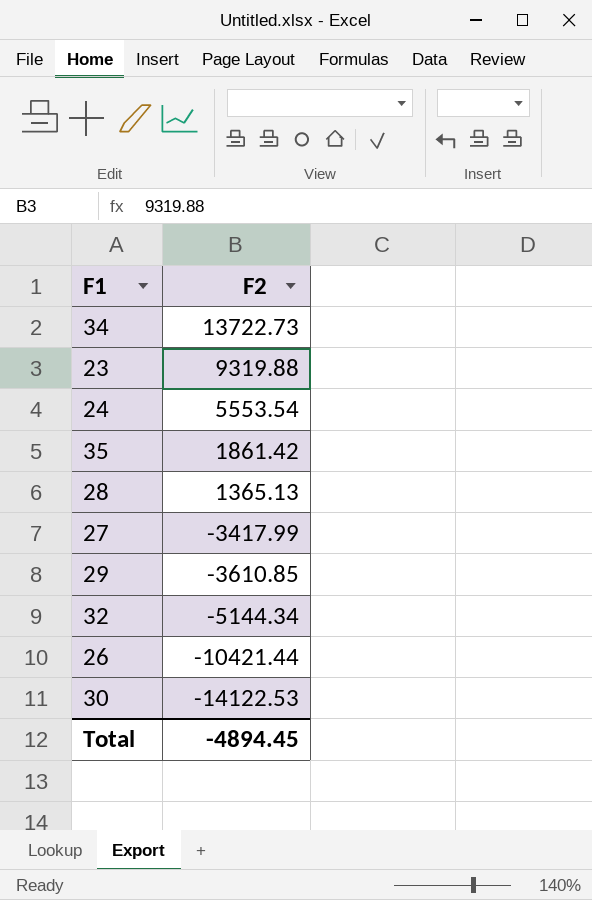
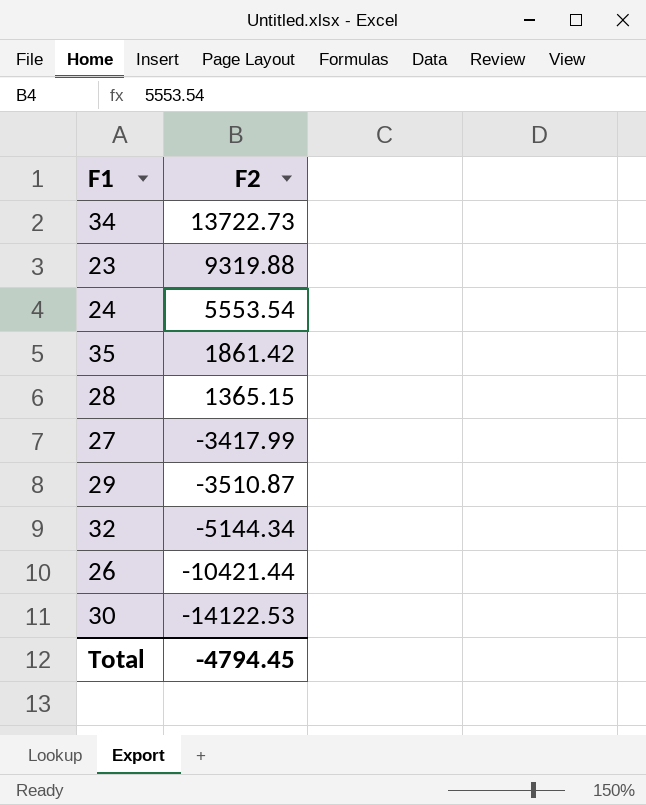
28 | F2: 1365.13 -> 1365.15
29 | F2: -3610.85 -> -3510.87
Total | F2: -4894.45 -> -4794.45

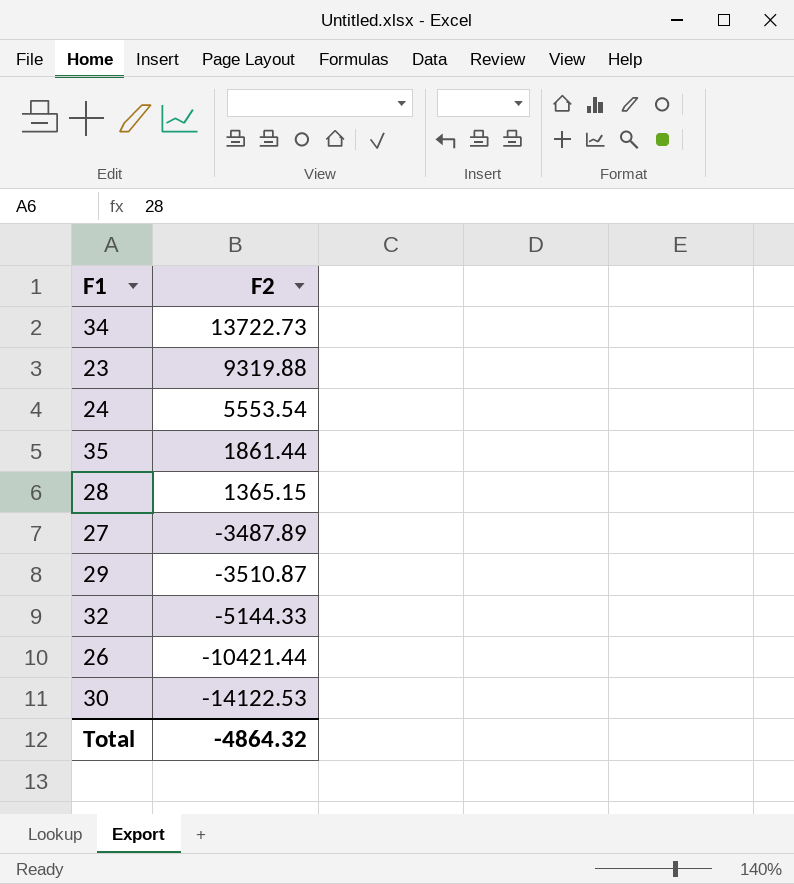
35 | F2: 1861.42 -> 1861.44
27 | F2: -3417.99 -> -3487.89
32 | F2: -5144.34 -> -5144.33
Total | F2: -4794.45 -> -4864.32

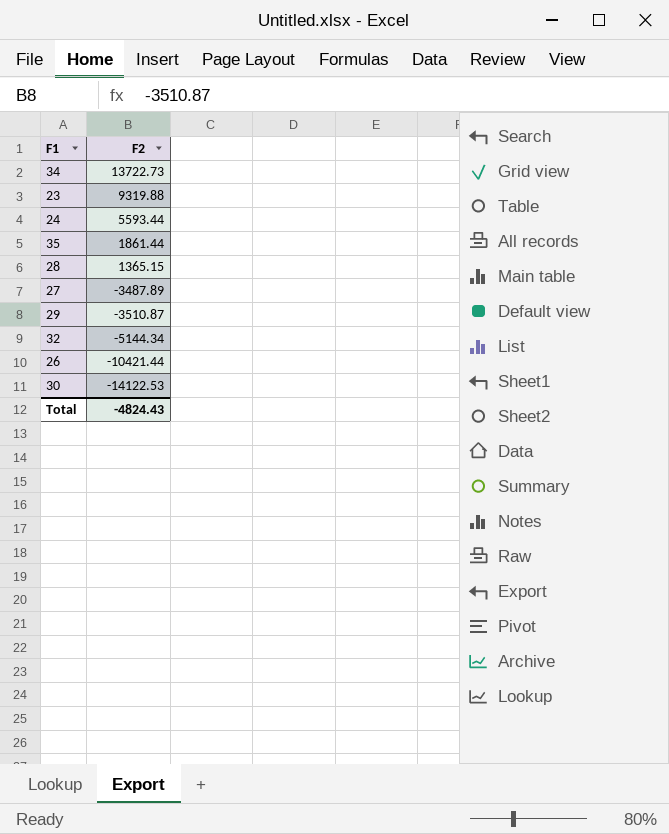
24 | F2: 5553.54 -> 5593.44
32 | F2: -5144.33 -> -5144.34
Total | F2: -4864.32 -> -4824.43

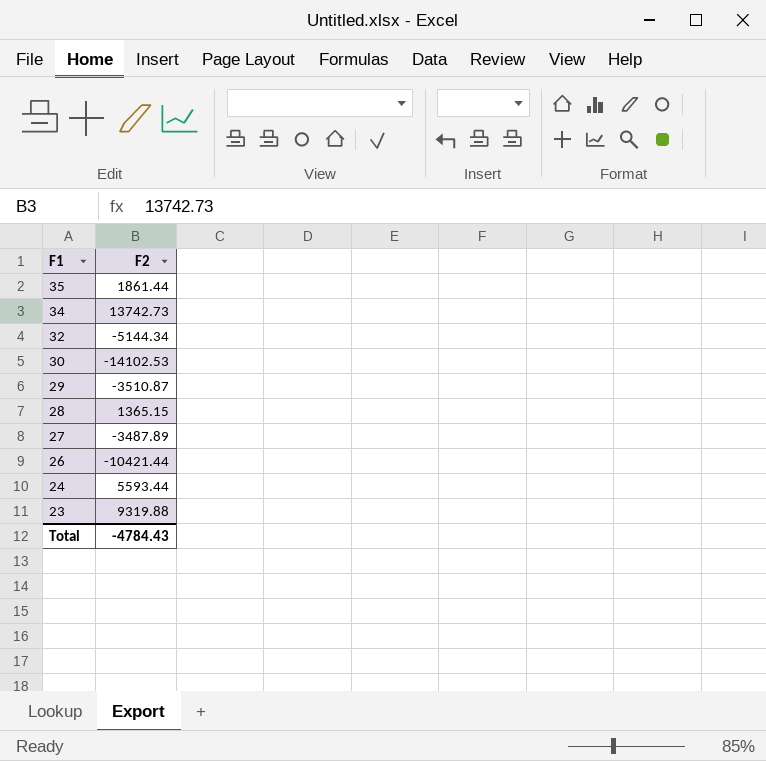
row order: F2 descending -> F1 descending
34 | F2: 13722.73 -> 13742.73
30 | F2: -14122.53 -> -14102.53
Total | F2: -4824.43 -> -4784.43

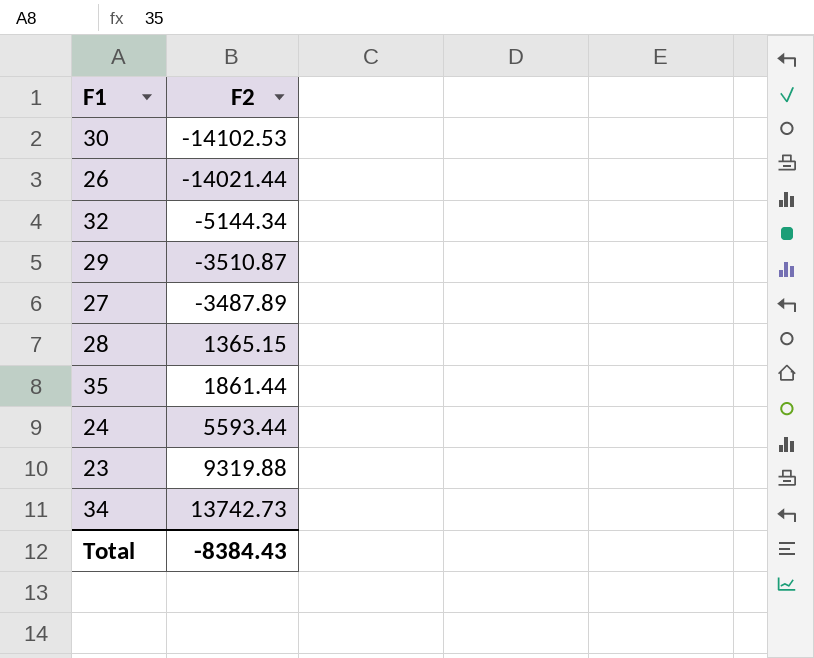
row order: F1 descending -> F2 ascending
26 | F2: -10421.44 -> -14021.44
Total | F2: -4784.43 -> -8384.43

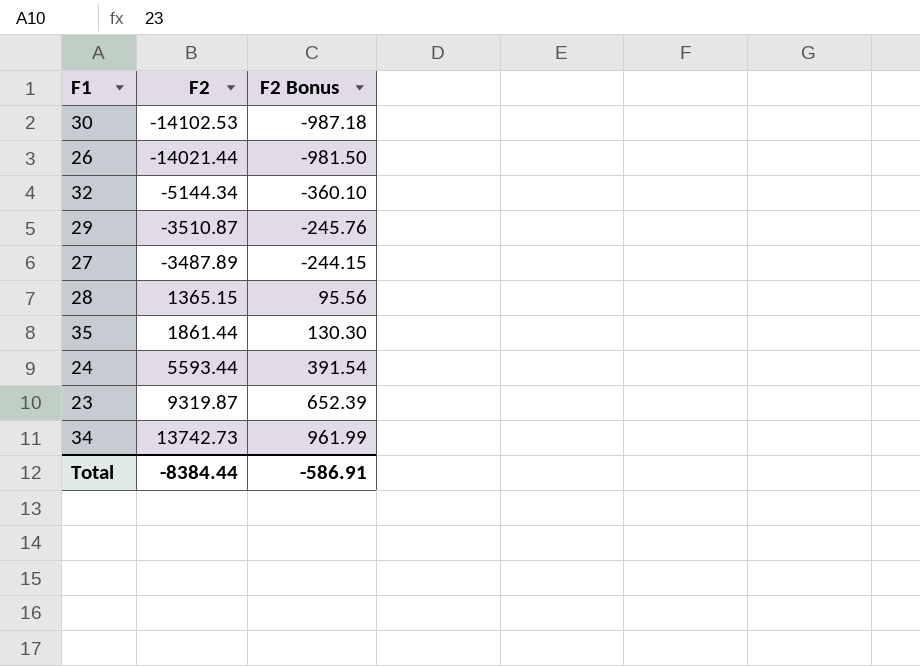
column F2 Bonus | formula: none -> [F2] * 0.07
23 | F2: 9319.88 -> 9319.87
Total | F2: -8384.43 -> -8384.44

